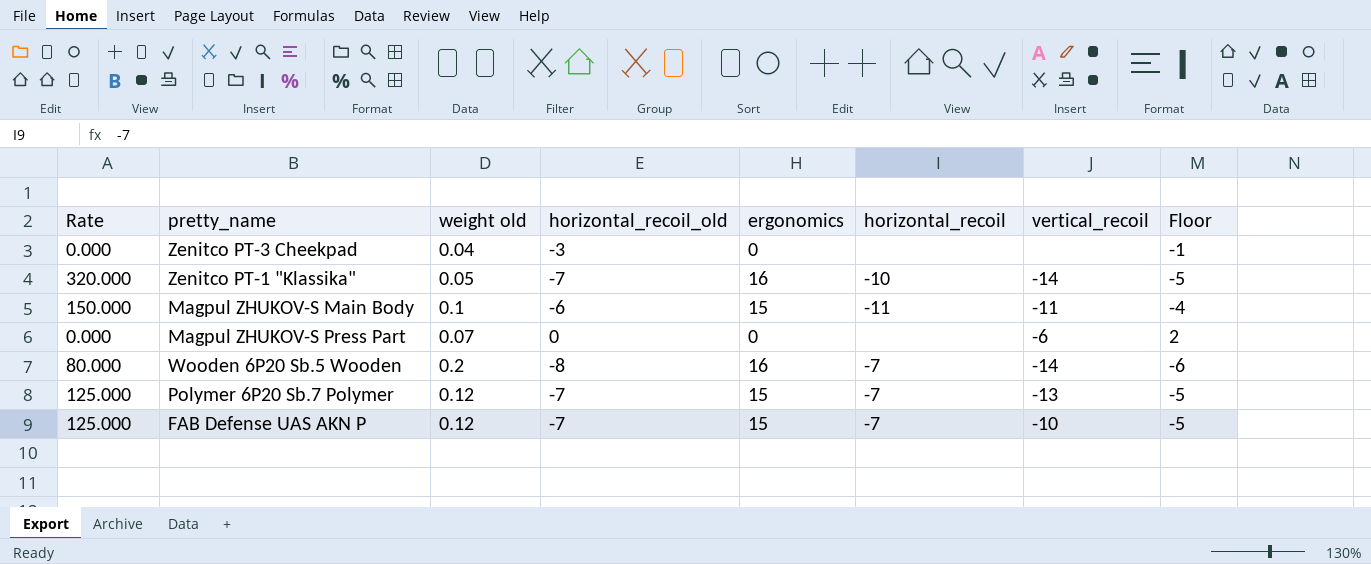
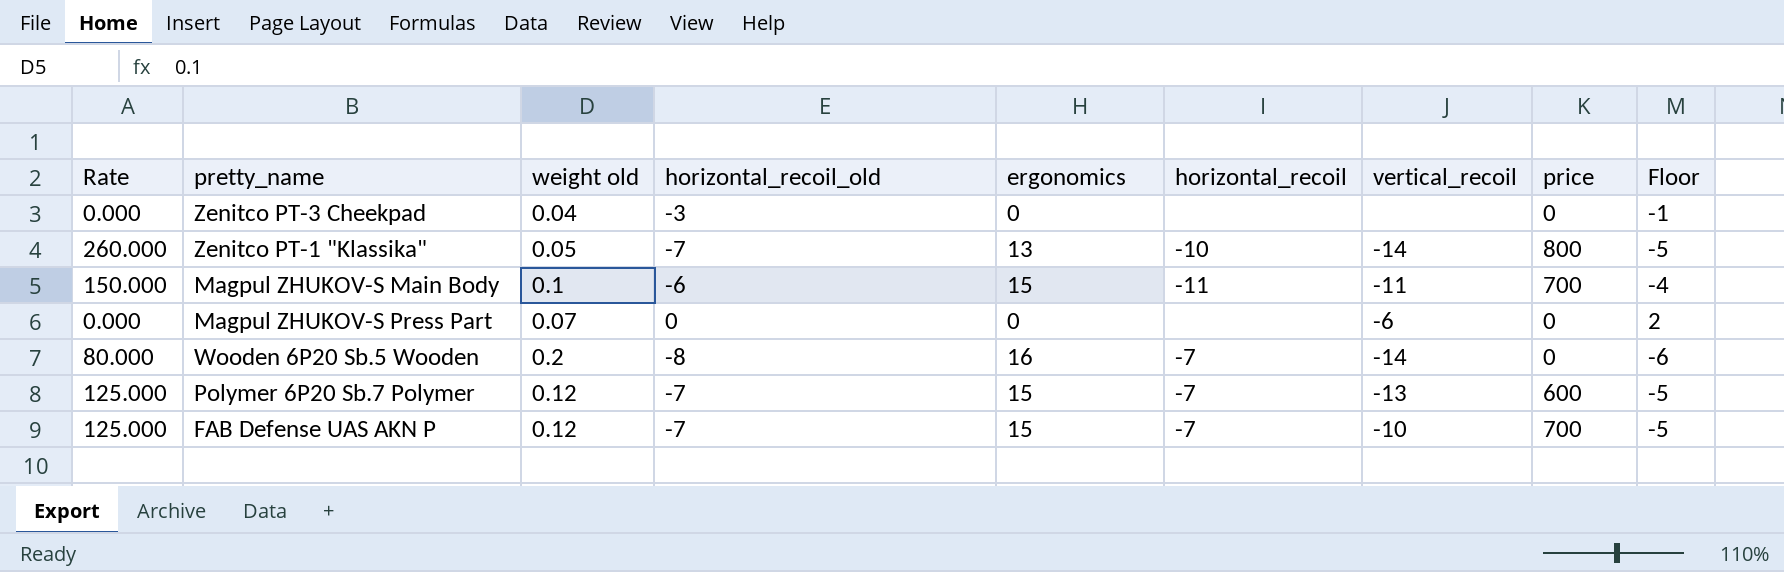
column price | position: none -> 8
Zenitco PT-1 "Klassika" | Rate: 320.000 -> 260.000
Zenitco PT-1 "Klassika" | ergonomics: 16 -> 13

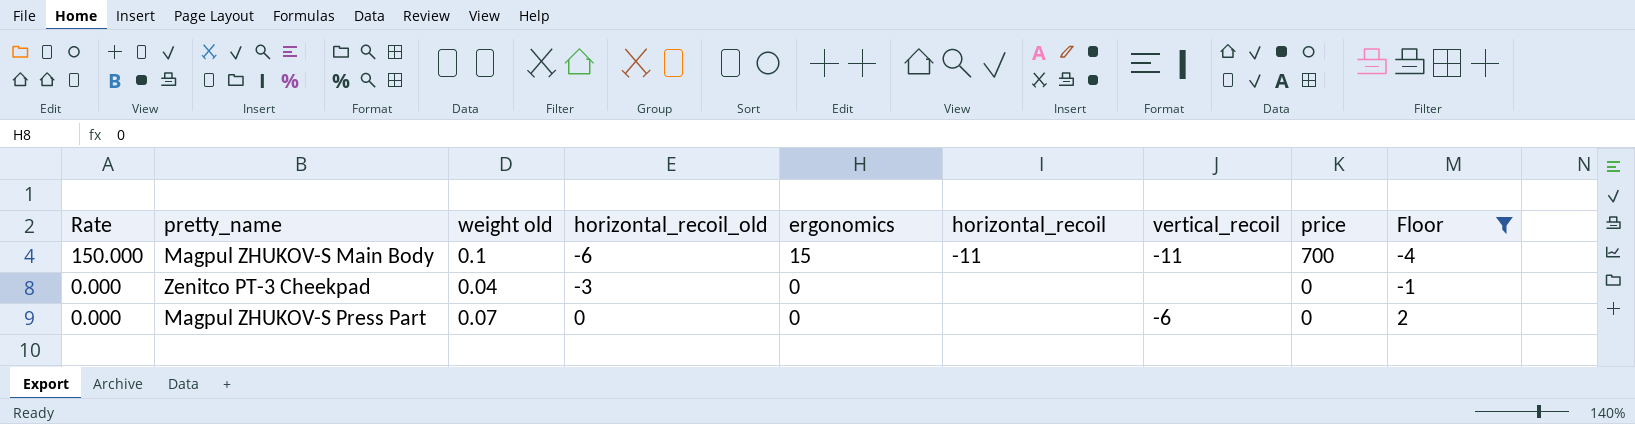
filter: none -> Floor >= -4
row order: none -> Rate descending

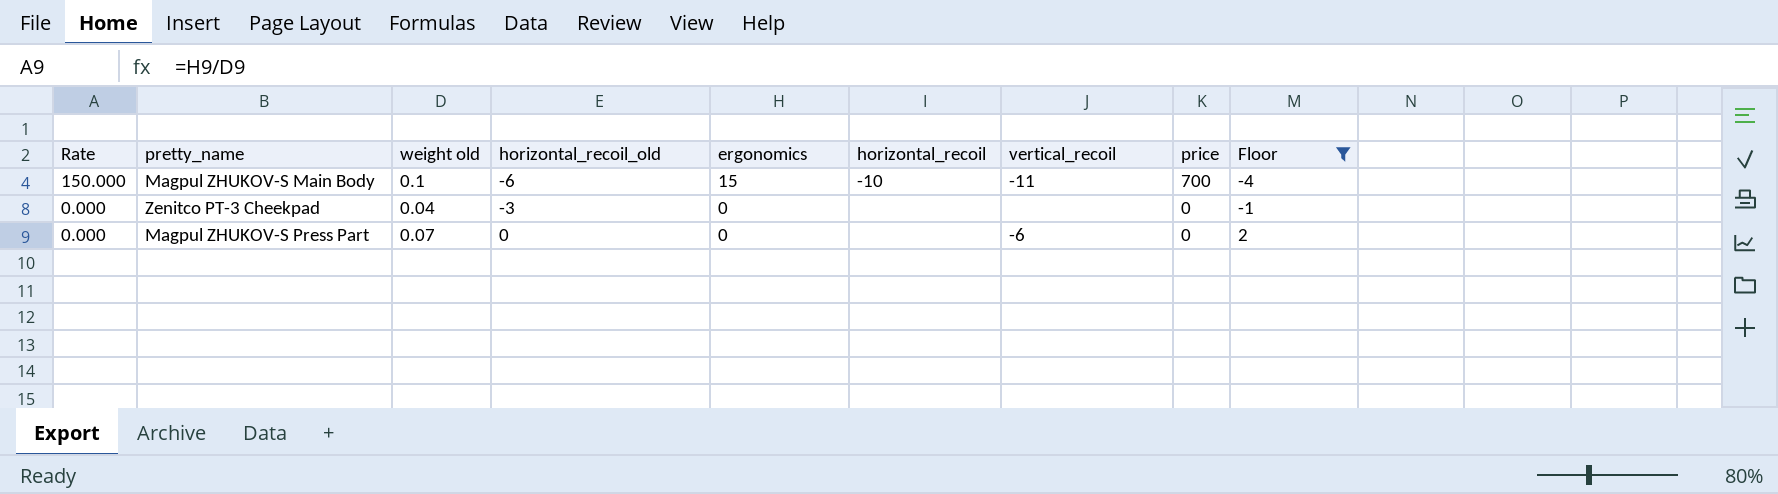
Magpul ZHUKOV-S Main Body | horizontal_recoil: -11 -> -10

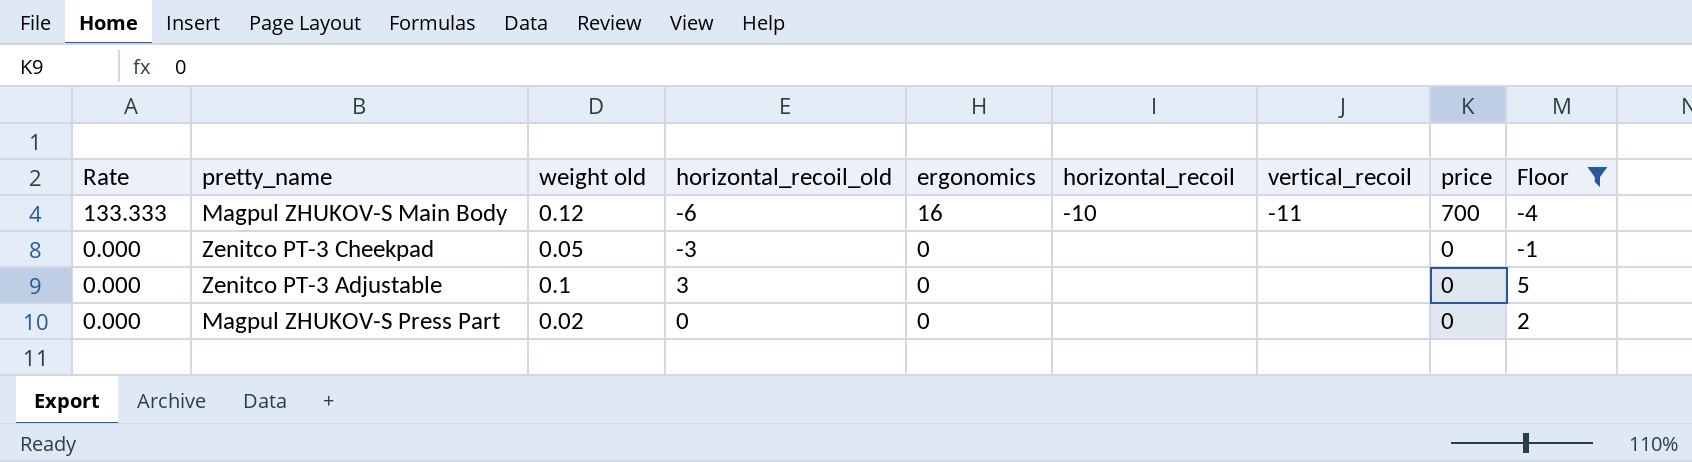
Magpul ZHUKOV-S Main Body | Rate: 150.000 -> 133.333
Magpul ZHUKOV-S Main Body | weight old: 0.1 -> 0.12
Magpul ZHUKOV-S Main Body | ergonomics: 15 -> 16
Zenitco PT-3 Cheekpad | weight old: 0.04 -> 0.05
row Zenitco PT-3 Adjustable: none -> 0.000 | 0.1 | 3 | 0 | none | none | 0 | 5
Magpul ZHUKOV-S Press Part | weight old: 0.07 -> 0.02
Magpul ZHUKOV-S Press Part | vertical_recoil: -6 -> none

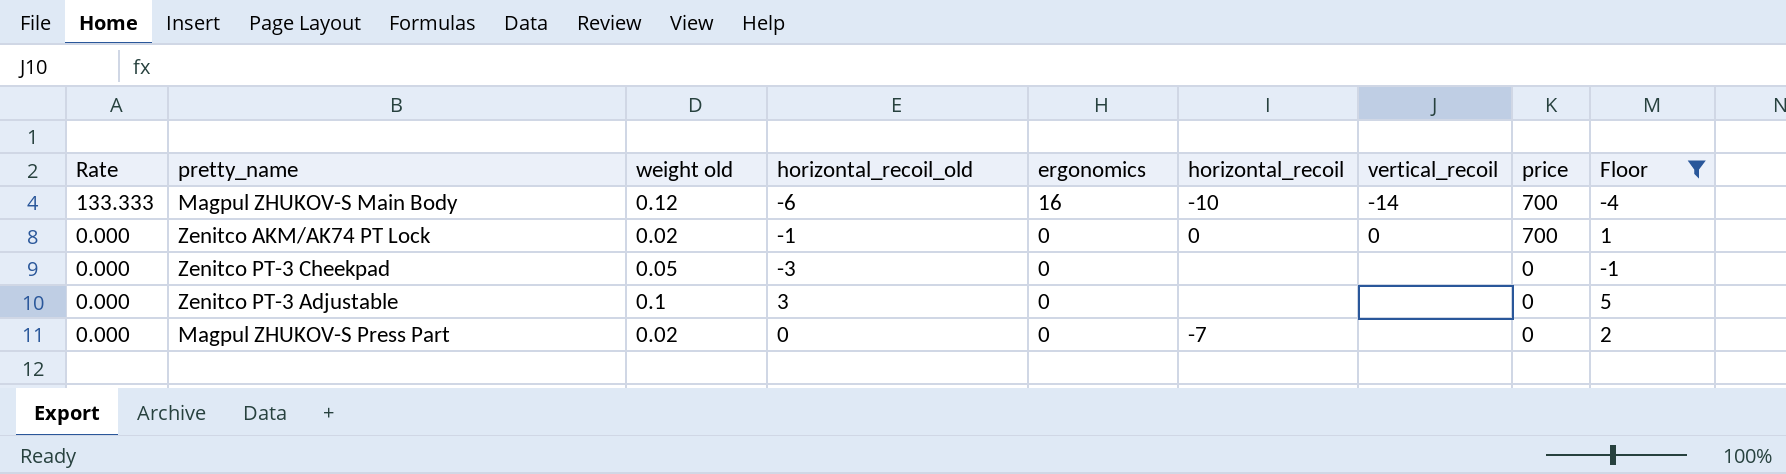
Magpul ZHUKOV-S Main Body | vertical_recoil: -11 -> -14
row Zenitco AKM/AK74 PT Lock: none -> 0.000 | 0.02 | -1 | 0 | 0 | 0 | 700 | 1
Magpul ZHUKOV-S Press Part | horizontal_recoil: none -> -7

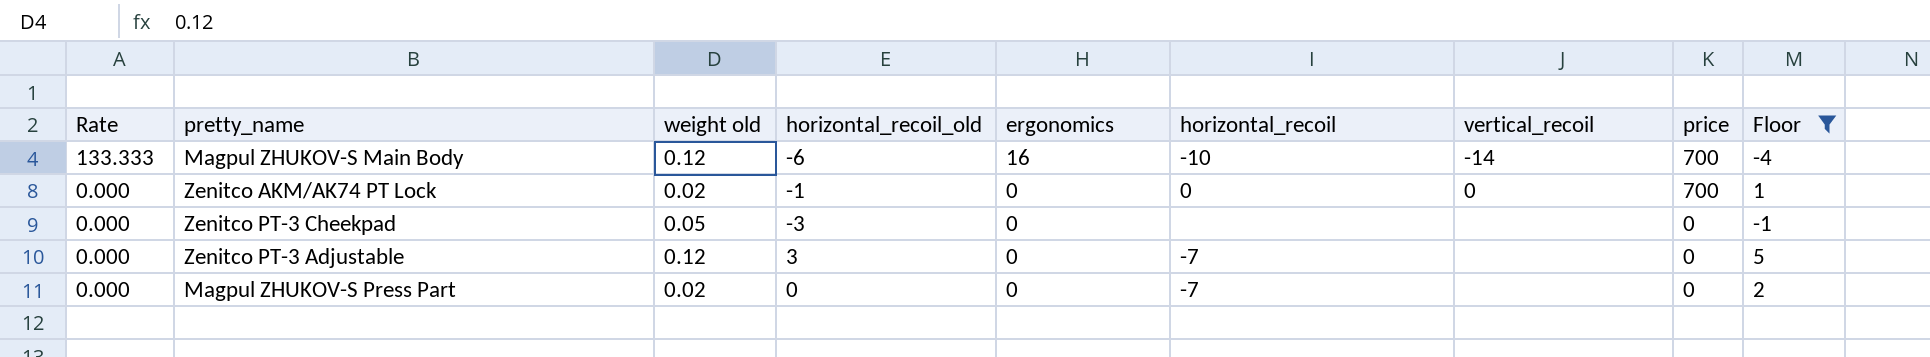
Zenitco PT-3 Adjustable | weight old: 0.1 -> 0.12
Zenitco PT-3 Adjustable | horizontal_recoil: none -> -7

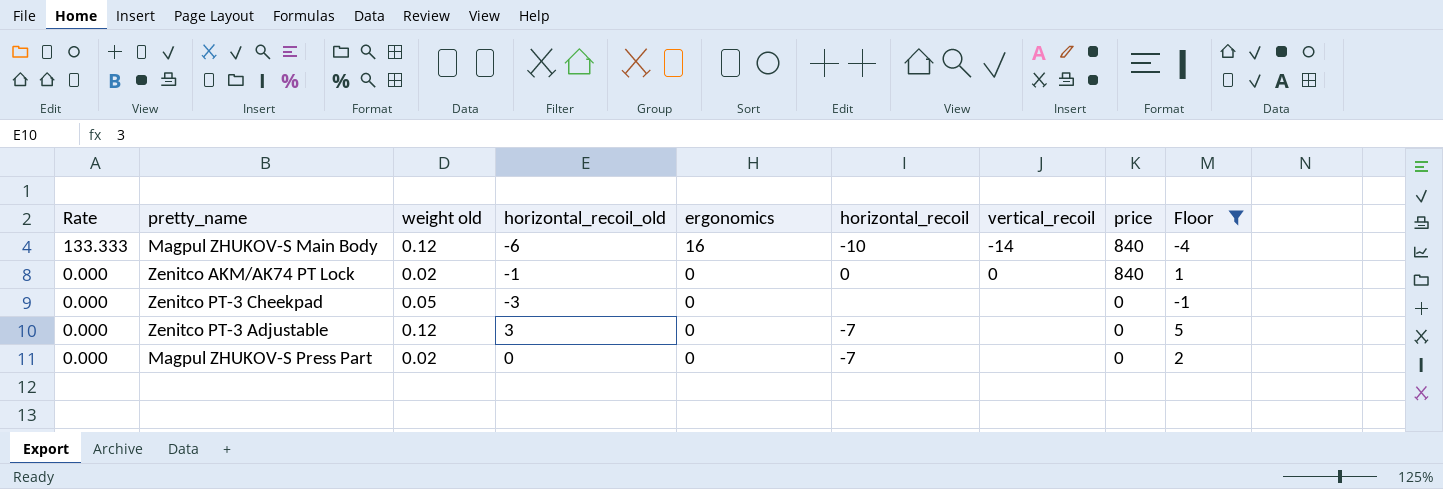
Magpul ZHUKOV-S Main Body | price: 700 -> 840
Zenitco AKM/AK74 PT Lock | price: 700 -> 840

